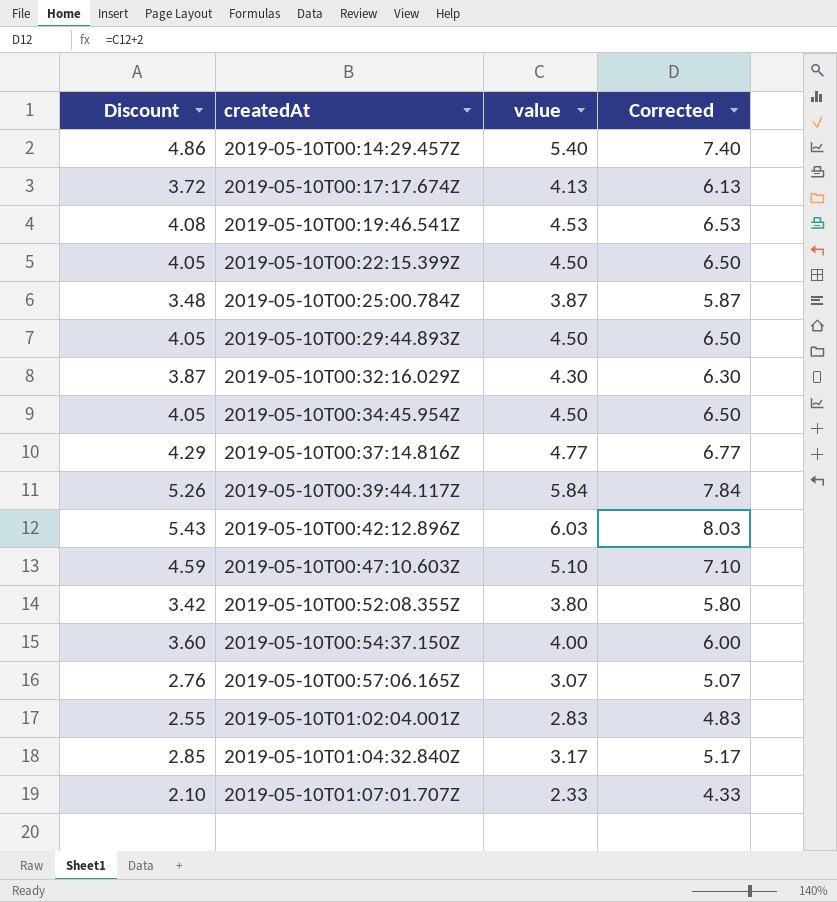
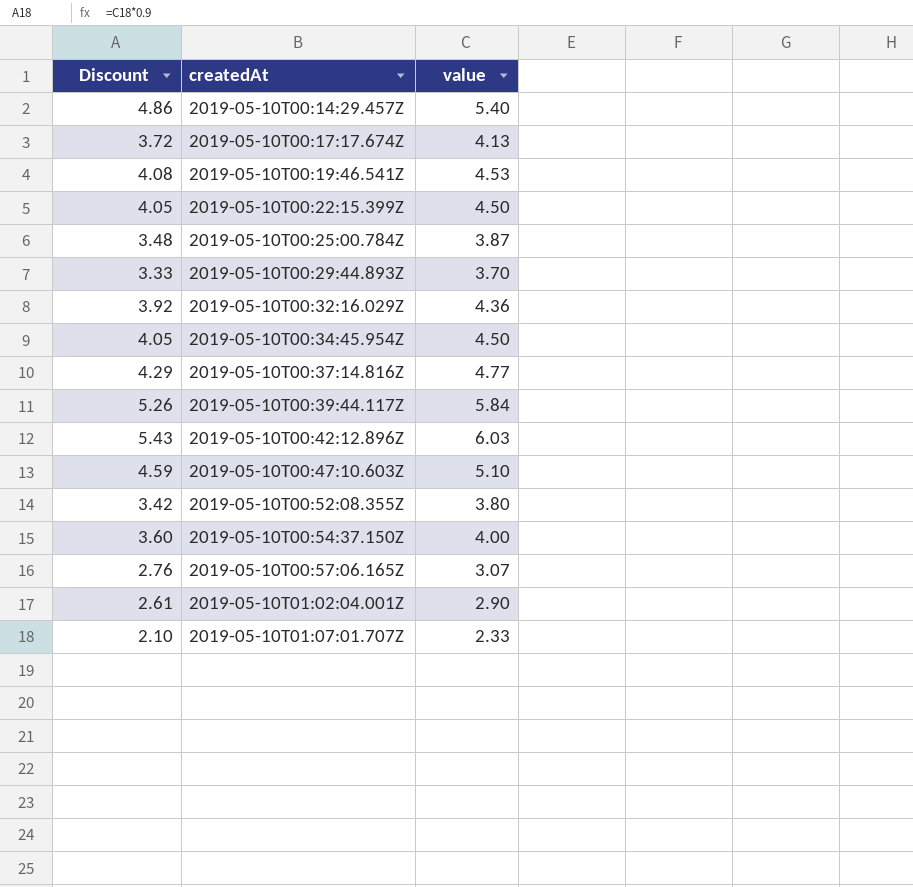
column Corrected | formula: [value] + 2 -> none
row 2019-05-10T01:04:32.840Z: 2.85 | 3.17 | 5.17 -> none
2019-05-10T00:29:44.893Z | Discount: 4.05 -> 3.33
2019-05-10T00:29:44.893Z | value: 4.50 -> 3.70
2019-05-10T00:32:16.029Z | Discount: 3.87 -> 3.92
2019-05-10T00:32:16.029Z | value: 4.30 -> 4.36
2019-05-10T01:02:04.001Z | Discount: 2.55 -> 2.61
2019-05-10T01:02:04.001Z | value: 2.83 -> 2.90

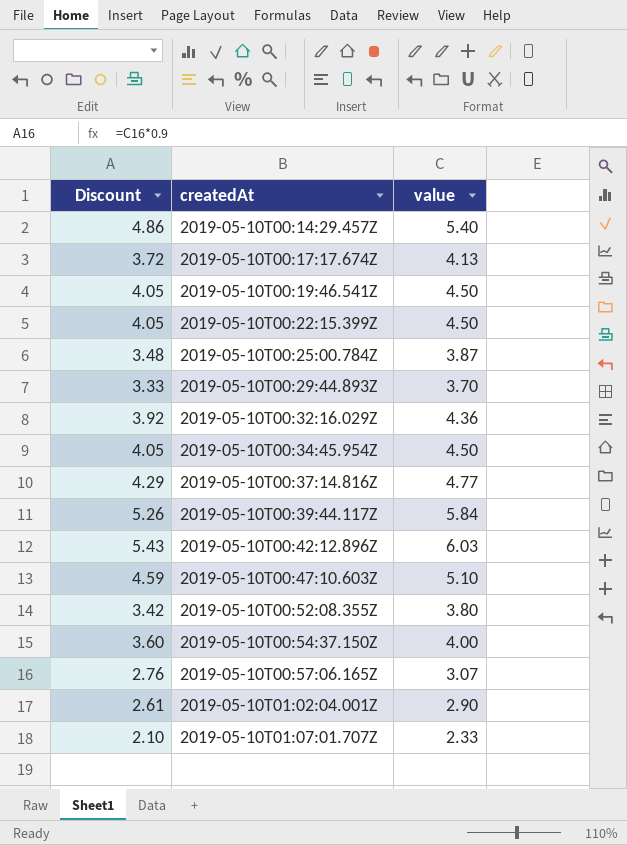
2019-05-10T00:19:46.541Z | Discount: 4.08 -> 4.05
2019-05-10T00:19:46.541Z | value: 4.53 -> 4.50

